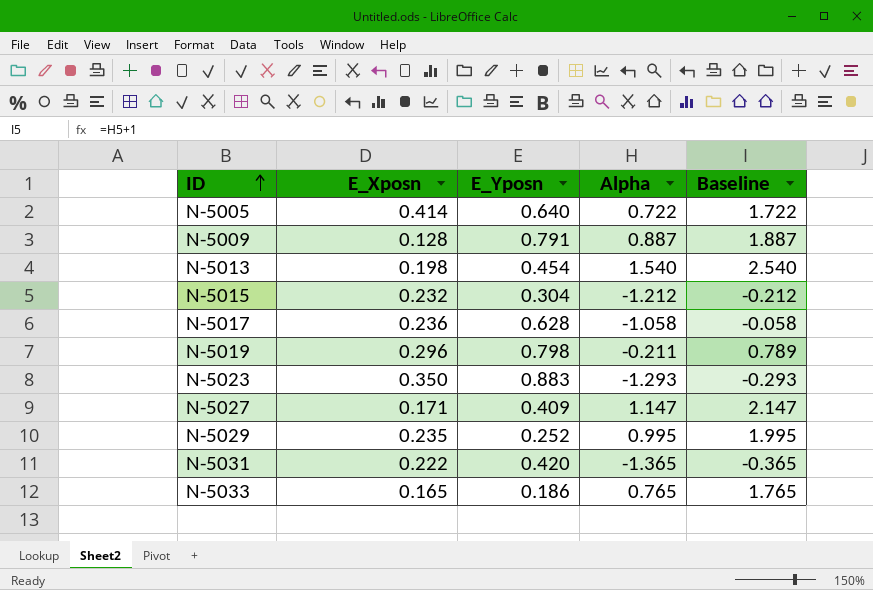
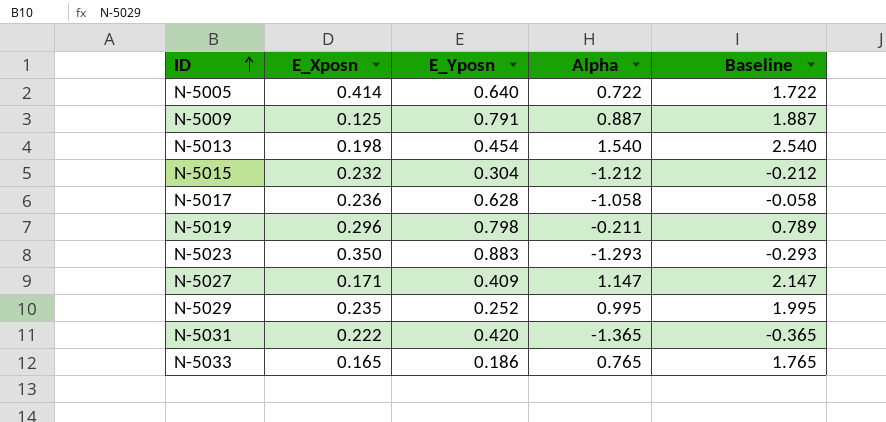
N-5009 | E_Xposn: 0.128 -> 0.125

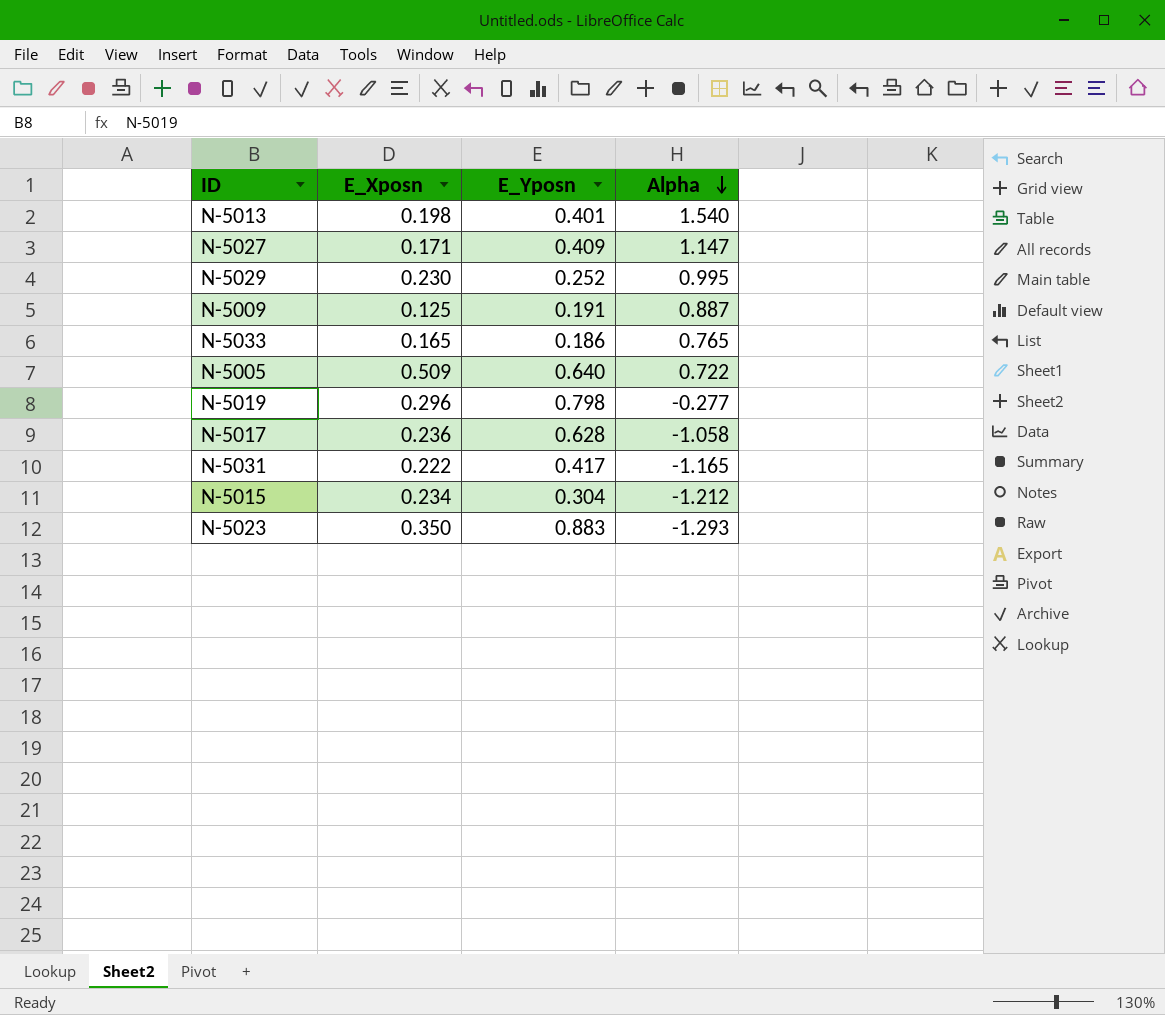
row order: ID ascending -> Alpha descending
column Baseline | formula: [Alpha] + 1 -> none
N-5013 | E_Yposn: 0.454 -> 0.401
N-5029 | E_Xposn: 0.235 -> 0.230
N-5009 | E_Yposn: 0.791 -> 0.191
N-5005 | E_Xposn: 0.414 -> 0.509
N-5019 | Alpha: -0.211 -> -0.277
N-5031 | E_Yposn: 0.420 -> 0.417
N-5031 | Alpha: -1.365 -> -1.165
N-5015 | E_Xposn: 0.232 -> 0.234

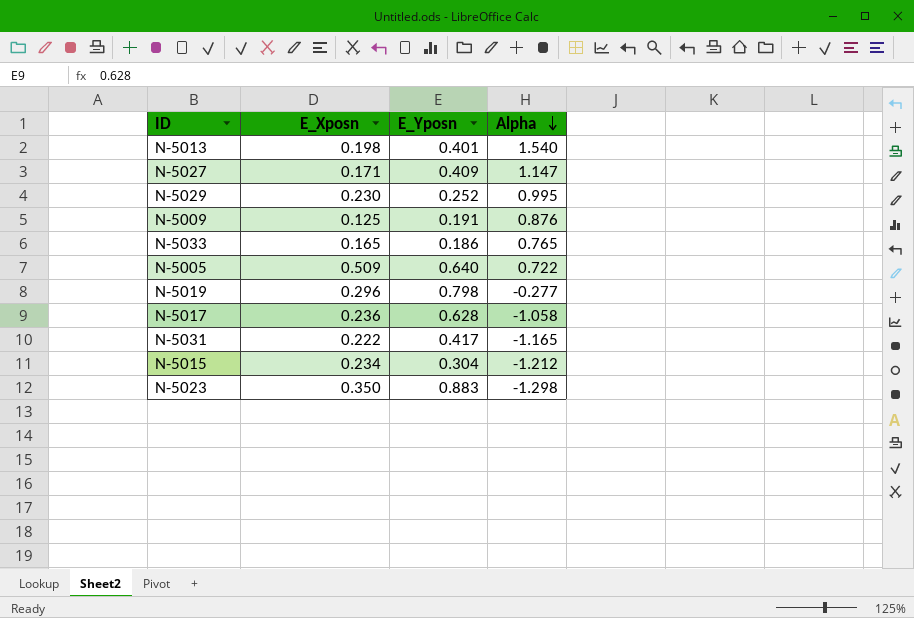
N-5009 | Alpha: 0.887 -> 0.876
N-5023 | Alpha: -1.293 -> -1.298

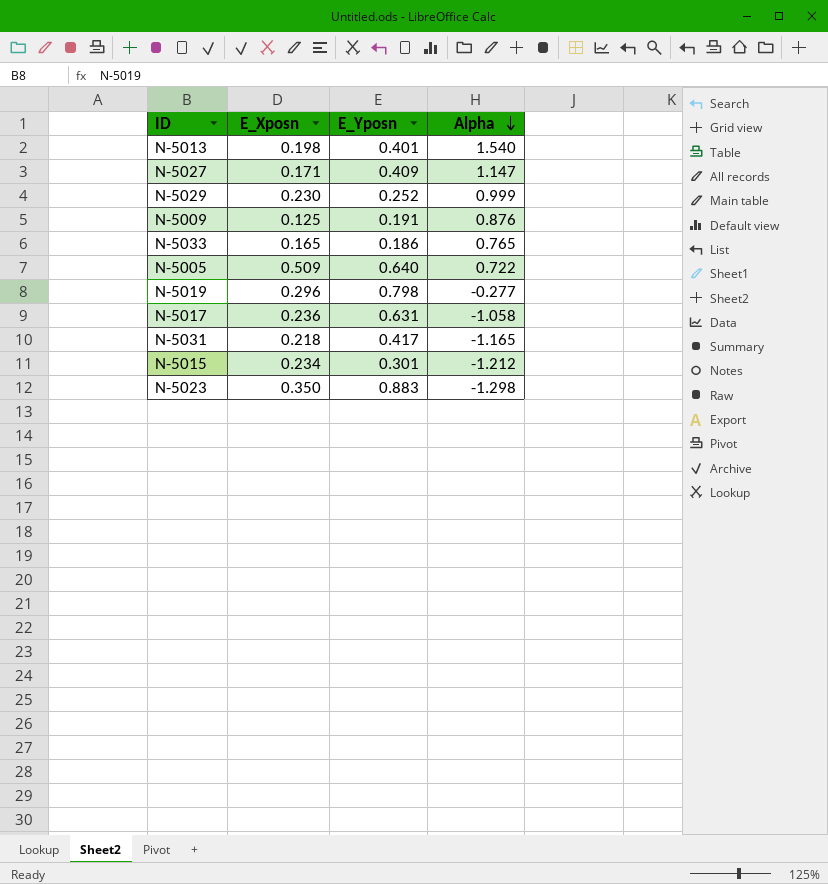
N-5029 | Alpha: 0.995 -> 0.999
N-5017 | E_Yposn: 0.628 -> 0.631
N-5031 | E_Xposn: 0.222 -> 0.218
N-5015 | E_Yposn: 0.304 -> 0.301

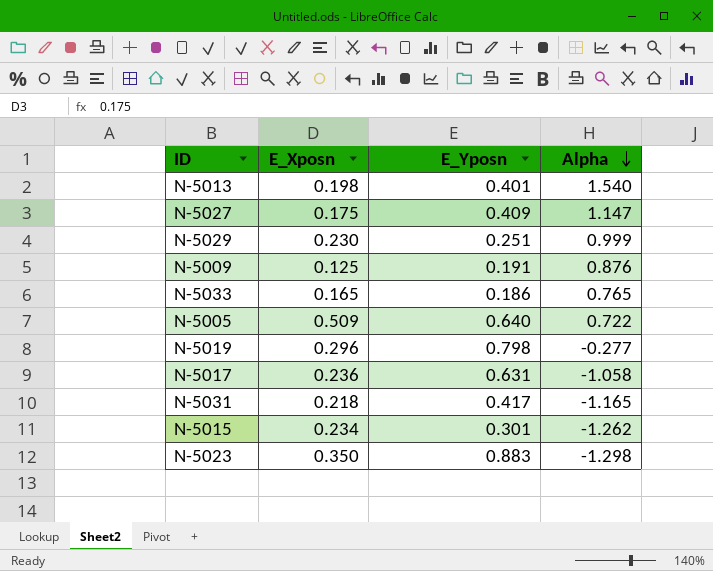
N-5027 | E_Xposn: 0.171 -> 0.175
N-5029 | E_Yposn: 0.252 -> 0.251
N-5015 | Alpha: -1.212 -> -1.262

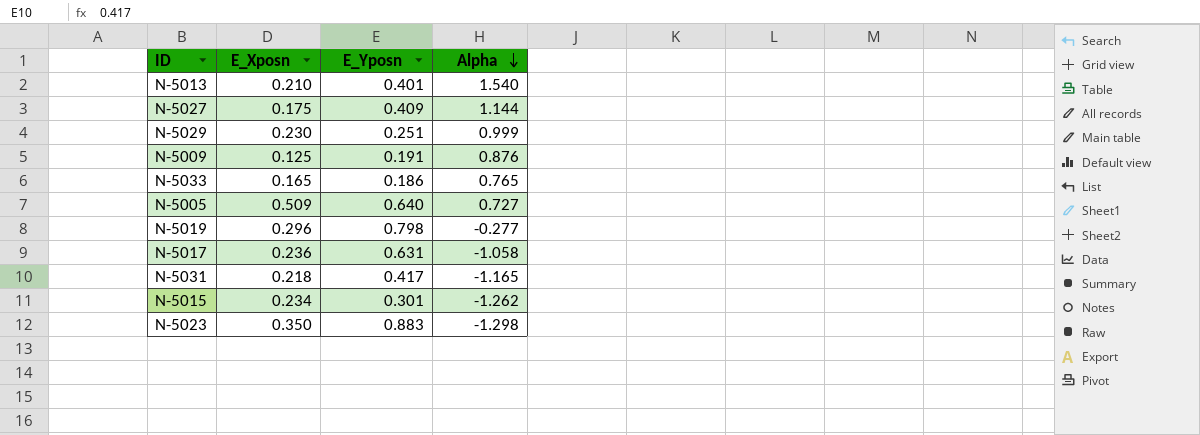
N-5013 | E_Xposn: 0.198 -> 0.210
N-5027 | Alpha: 1.147 -> 1.144
N-5005 | Alpha: 0.722 -> 0.727

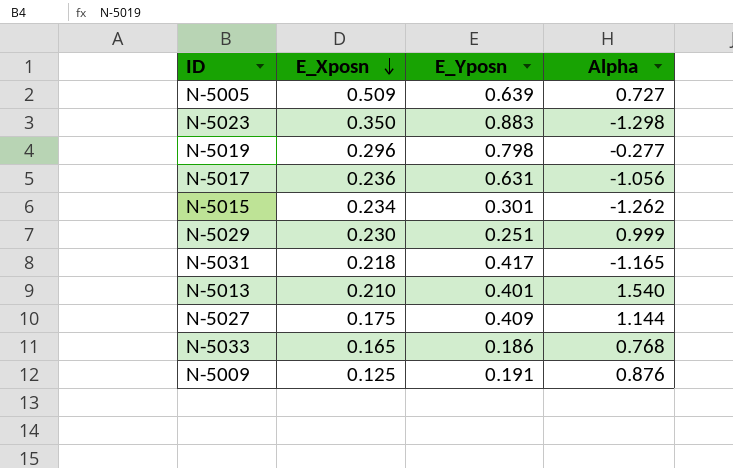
row order: Alpha descending -> E_Xposn descending
N-5005 | E_Yposn: 0.640 -> 0.639
N-5017 | Alpha: -1.058 -> -1.056
N-5033 | Alpha: 0.765 -> 0.768

